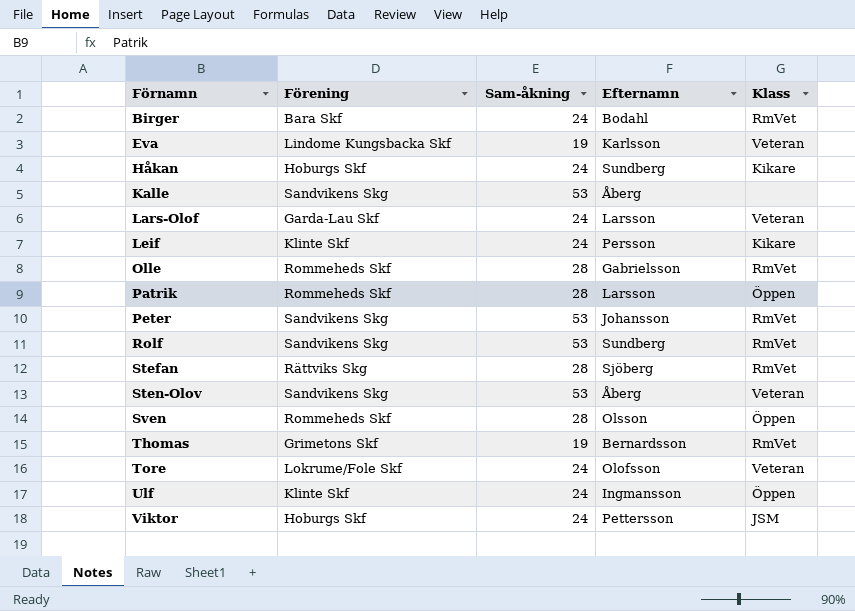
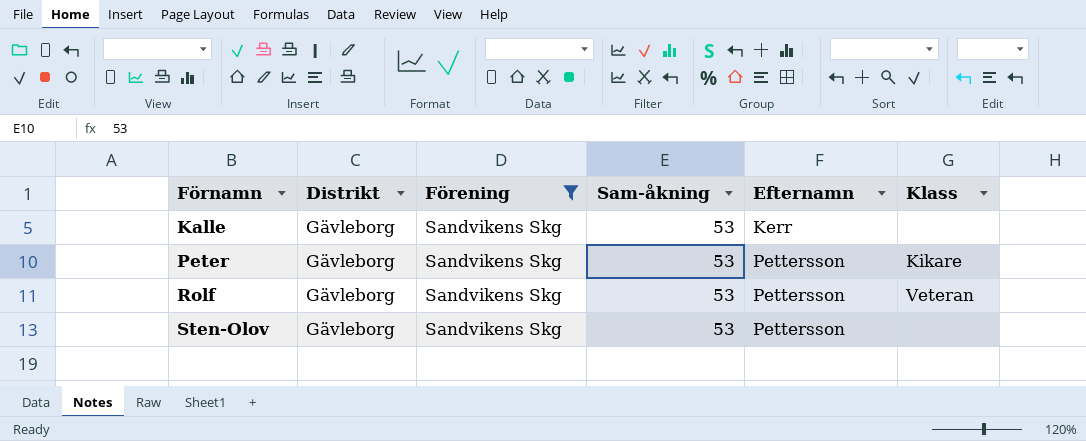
filter: none -> Förening = Sandvikens Skg
column Distrikt | position: none -> 2
Kalle | Efternamn: Åberg -> Kerr
Peter | Efternamn: Johansson -> Pettersson
Peter | Klass: RmVet -> Kikare
Rolf | Efternamn: Sundberg -> Pettersson
Rolf | Klass: RmVet -> Veteran
Sten-Olov | Efternamn: Åberg -> Pettersson
Sten-Olov | Klass: Veteran -> none

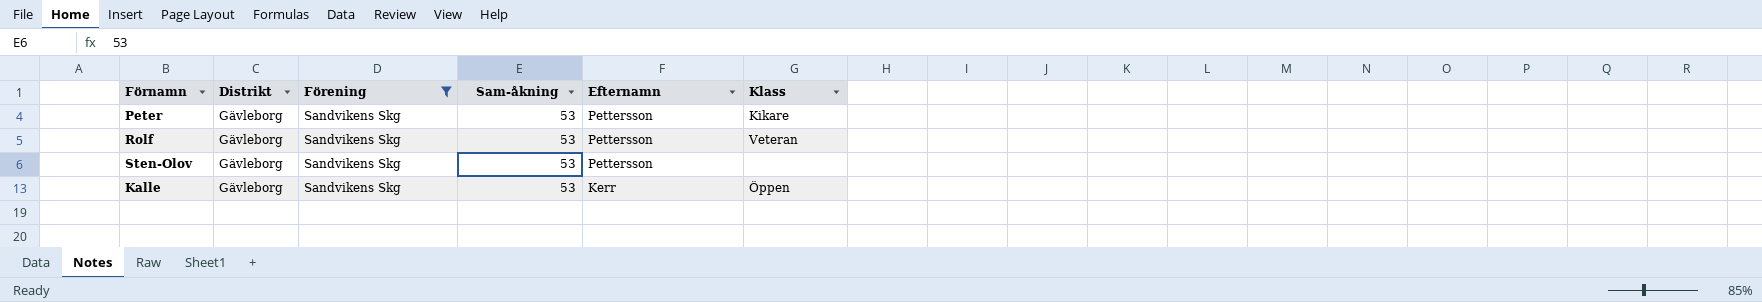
row order: Förnamn ascending -> Efternamn descending
Kalle | Klass: none -> Öppen

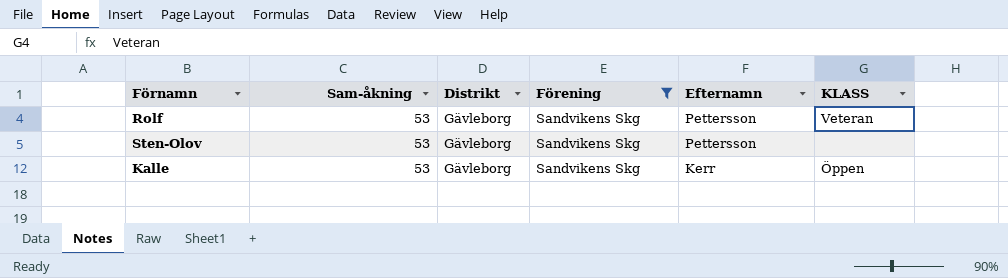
column Sam-åkning | position: 4 -> 2
column name: Klass -> KLASS
row Peter: Gävleborg | Sandvikens Skg | 53 | Pettersson | Kikare -> none

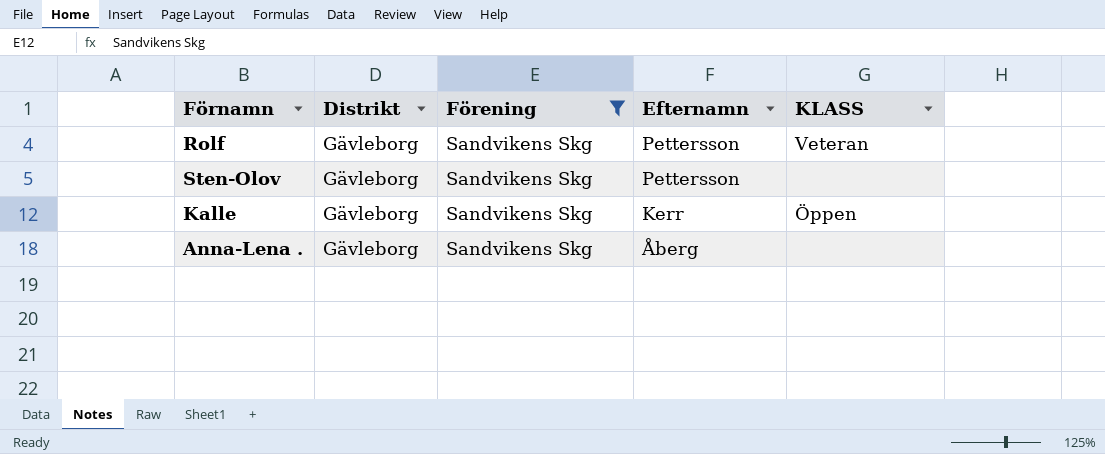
column Sam-åkning | position: 2 -> none
row Anna-Lena .: none -> Gävleborg | Sandvikens Skg | Åberg | none

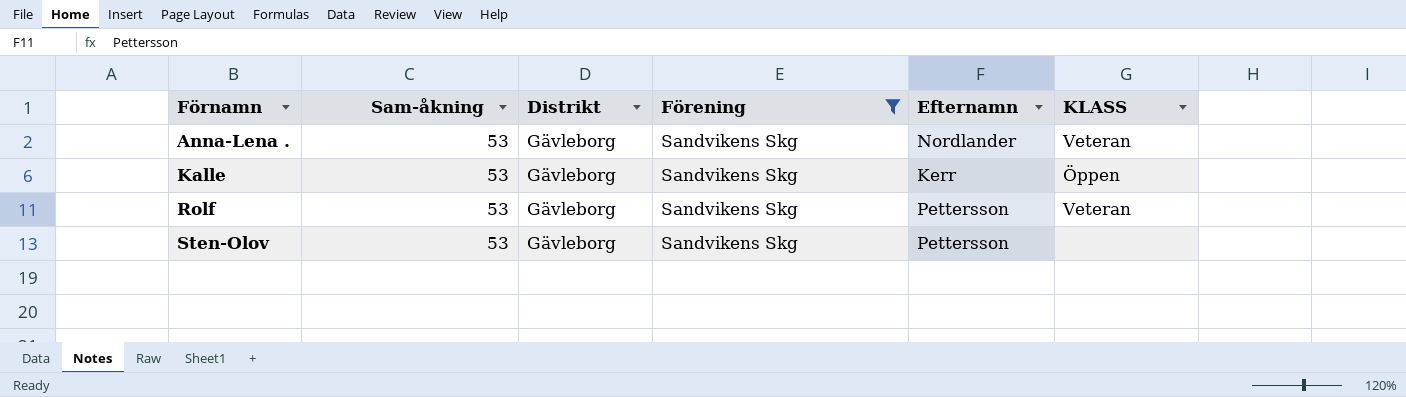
row order: Efternamn descending -> Förnamn ascending
column Sam-åkning | position: none -> 2
Anna-Lena . | Efternamn: Åberg -> Nordlander
Anna-Lena . | KLASS: none -> Veteran

